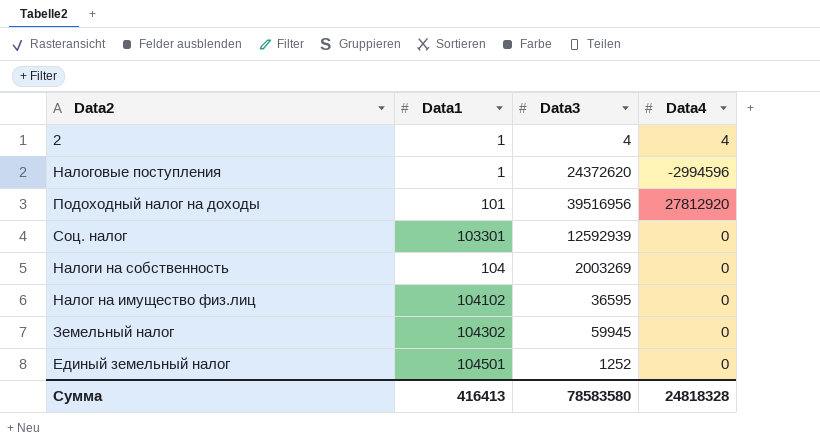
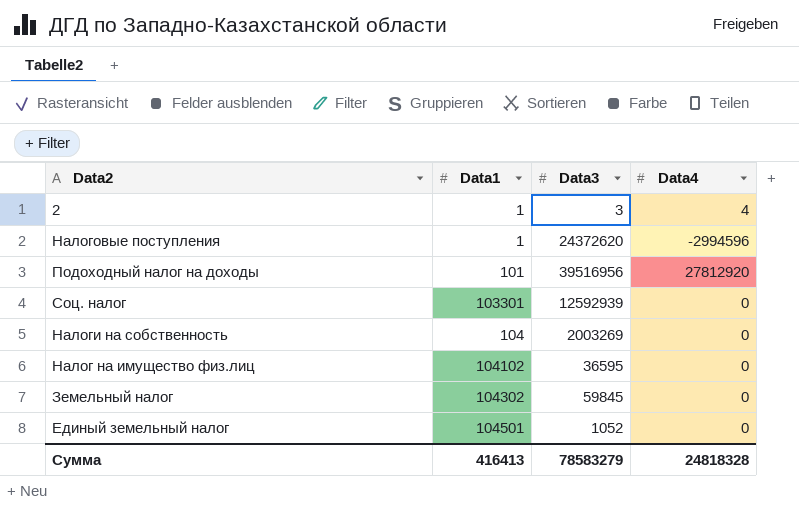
2 | Data3: 4 -> 3
Земельный налог | Data3: 59945 -> 59845
Единый земельный налог | Data3: 1252 -> 1052
Сумма | Data3: 78583580 -> 78583279

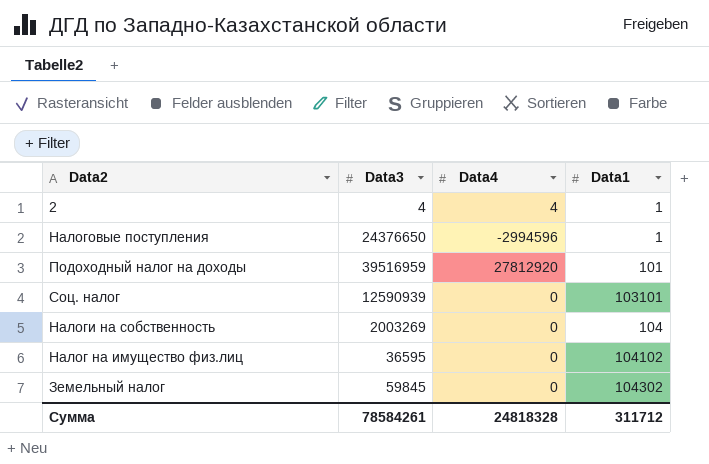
column Data1 | position: 2 -> 4
row Единый земельный налог: 104501 | 1052 | 0 -> none
2 | Data3: 3 -> 4
Hалоговые поступления | Data3: 24372620 -> 24376650
Подоходный налог на доходы | Data3: 39516956 -> 39516959
Соц. налог | Data3: 12592939 -> 12590939
Соц. налог | Data1: 103301 -> 103101
Сумма | Data3: 78583279 -> 78584261
Сумма | Data1: 416413 -> 311712

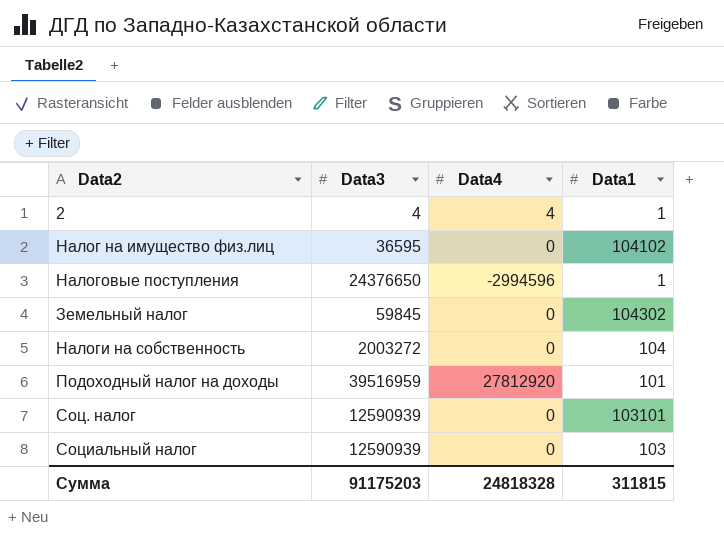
row order: none -> Data2 ascending
Налоги на собственность | Data3: 2003269 -> 2003272
row Социальный налог: none -> 12590939 | 0 | 103
Сумма | Data3: 78584261 -> 91175203
Сумма | Data1: 311712 -> 311815

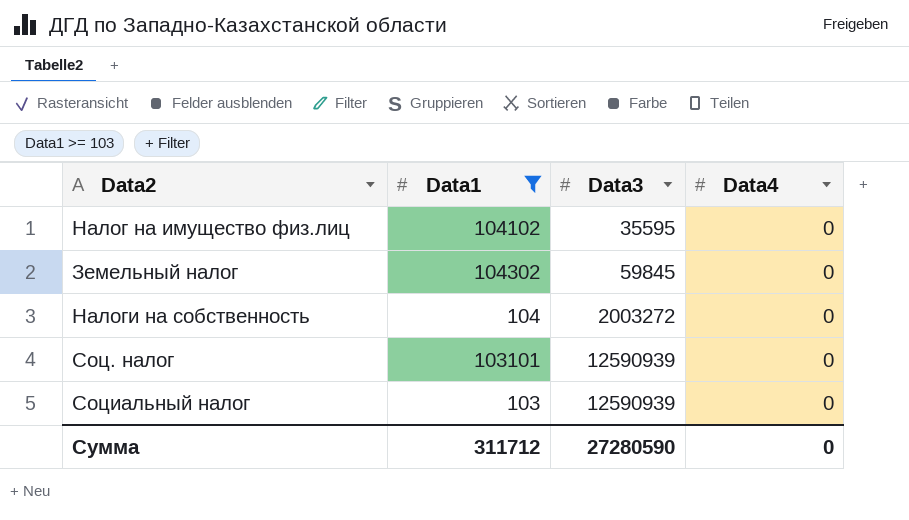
filter: none -> Data1 >= 103
column Data1 | position: 4 -> 2
Hалог на имущество физ.лиц | Data3: 36595 -> 35595
Сумма | Data1: 311815 -> 311712
Сумма | Data3: 91175203 -> 27280590
Сумма | Data4: 24818328 -> 0

